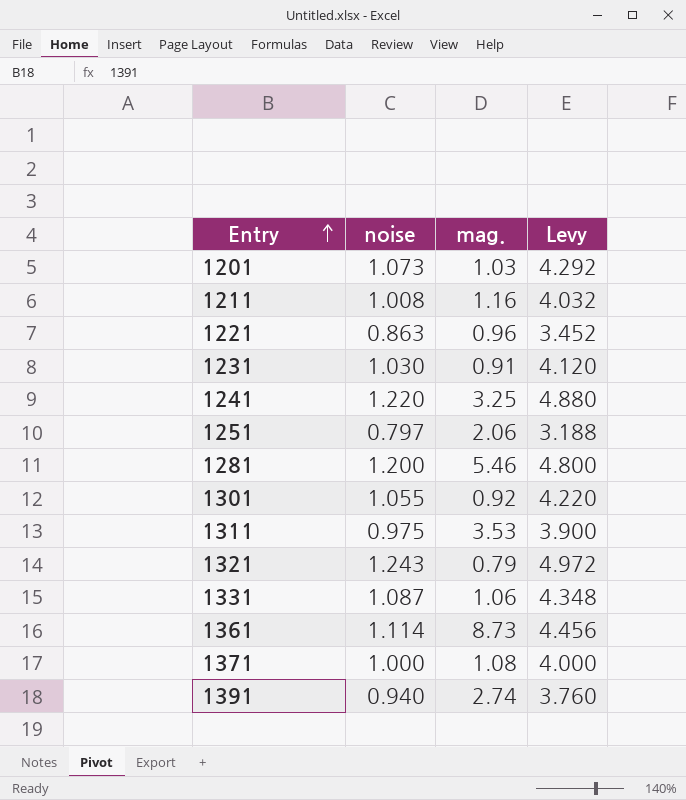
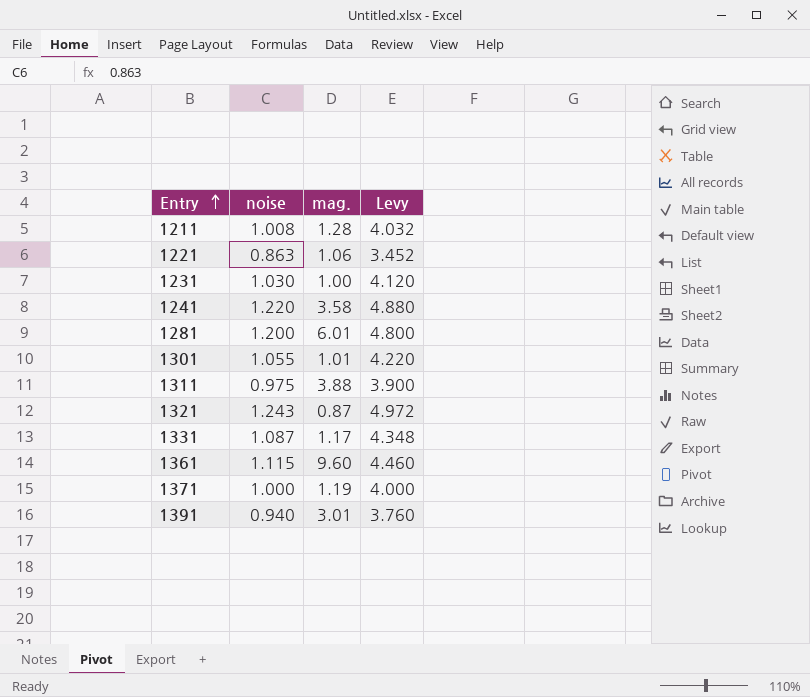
row 1201: 1.073 | 1.03 | 4.292 -> none
row 1251: 0.797 | 2.06 | 3.188 -> none
1211 | mag.: 1.16 -> 1.28
1221 | mag.: 0.96 -> 1.06
1231 | mag.: 0.91 -> 1.00
1241 | mag.: 3.25 -> 3.58
1281 | mag.: 5.46 -> 6.01
1301 | mag.: 0.92 -> 1.01
1311 | mag.: 3.53 -> 3.88
1321 | mag.: 0.79 -> 0.87
1331 | mag.: 1.06 -> 1.17
1361 | noise: 1.114 -> 1.115
1361 | mag.: 8.73 -> 9.60
1361 | Levy: 4.456 -> 4.460
1371 | mag.: 1.08 -> 1.19
1391 | mag.: 2.74 -> 3.01

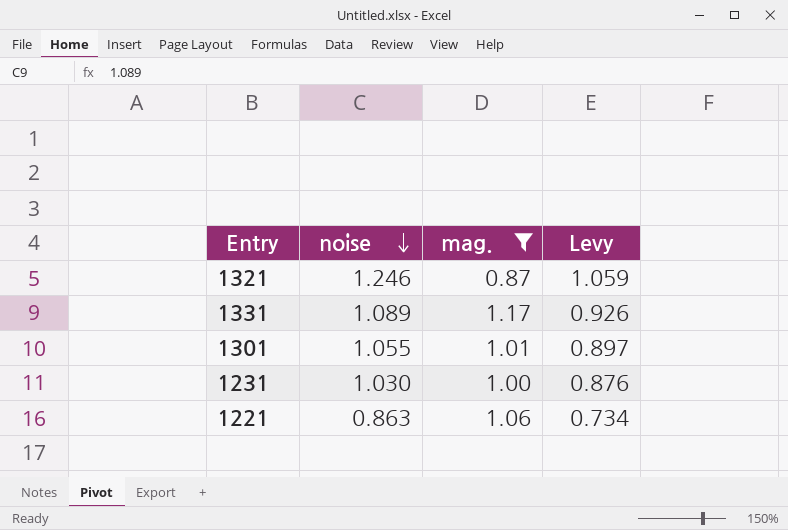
filter: none -> mag. <= 1.17
row order: Entry ascending -> noise descending
column Levy | formula: [noise] * 4 -> [noise] * 0.85
1321 | noise: 1.243 -> 1.246
1331 | noise: 1.087 -> 1.089

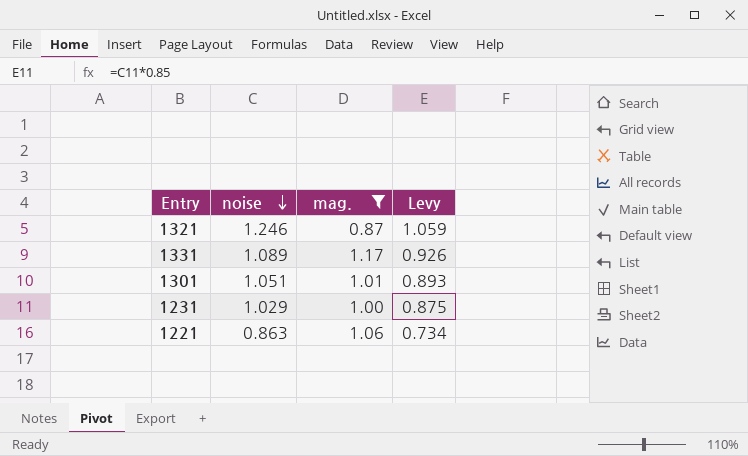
1301 | noise: 1.055 -> 1.051
1301 | Levy: 0.897 -> 0.893
1231 | noise: 1.030 -> 1.029
1231 | Levy: 0.876 -> 0.875

